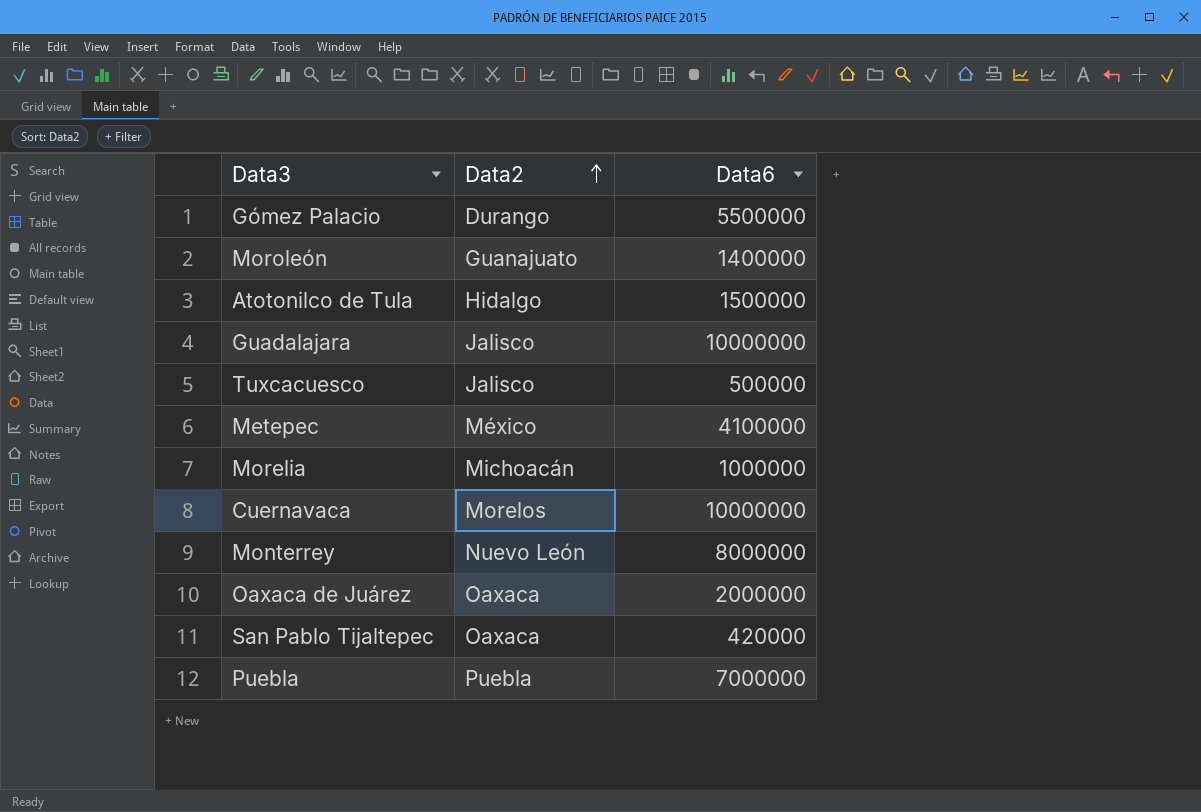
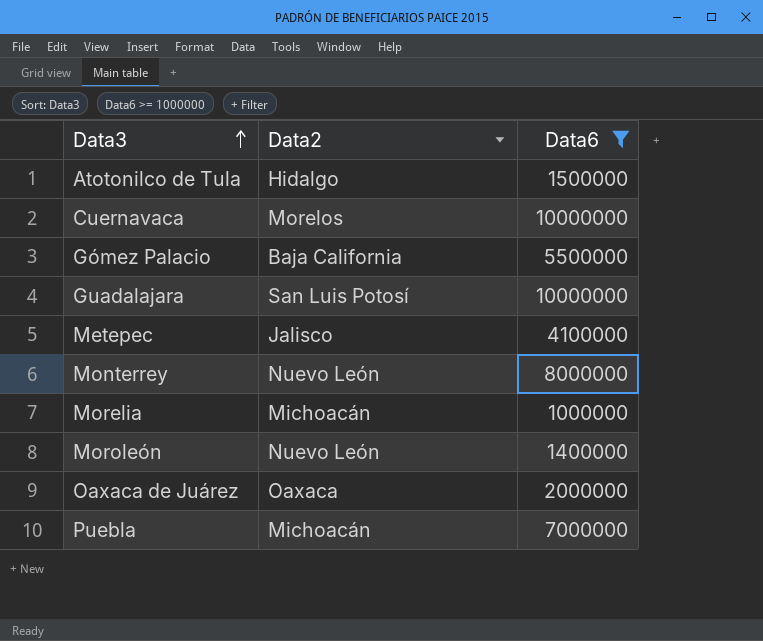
filter: none -> Data6 >= 1000000
row order: Data2 ascending -> Data3 ascending
Gómez Palacio | Data2: Durango -> Baja California
Guadalajara | Data2: Jalisco -> San Luis Potosí
Metepec | Data2: México -> Jalisco
Moroleón | Data2: Guanajuato -> Nuevo León
Puebla | Data2: Puebla -> Michoacán

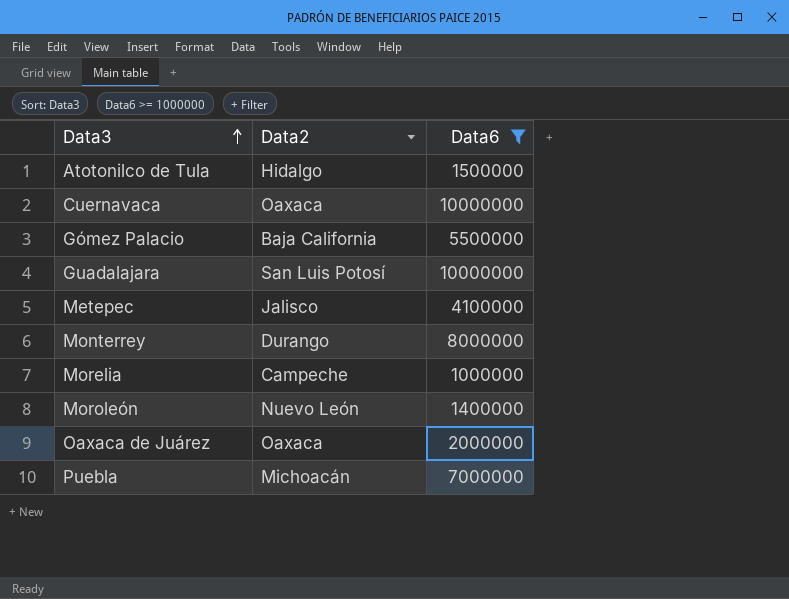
Cuernavaca | Data2: Morelos -> Oaxaca
Monterrey | Data2: Nuevo León -> Durango
Morelia | Data2: Michoacán -> Campeche

